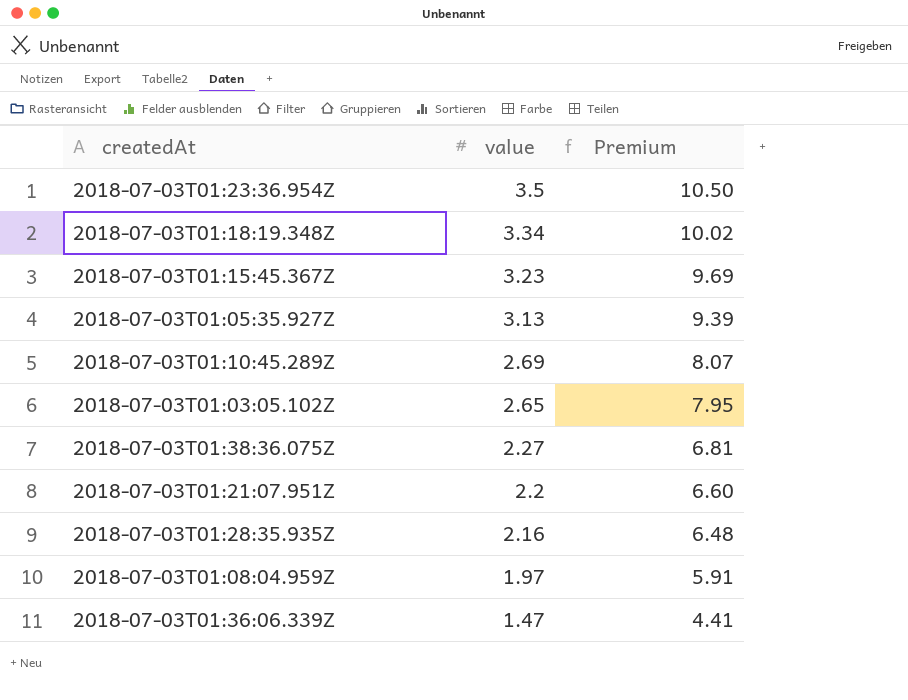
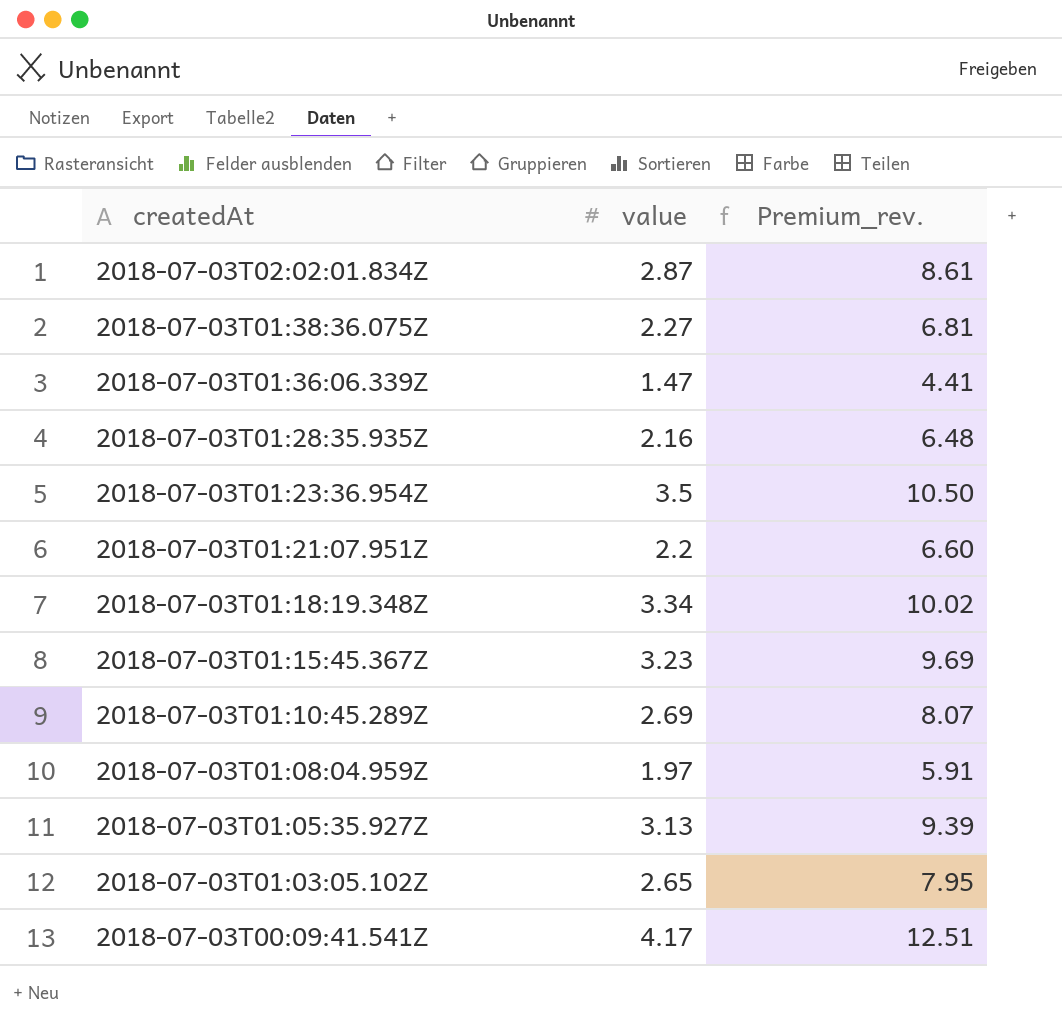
row order: value descending -> createdAt descending
column name: Premium -> Premium_rev.
row 2018-07-03T02:02:01.834Z: none -> 2.87 | 8.61
row 2018-07-03T00:09:41.541Z: none -> 4.17 | 12.51

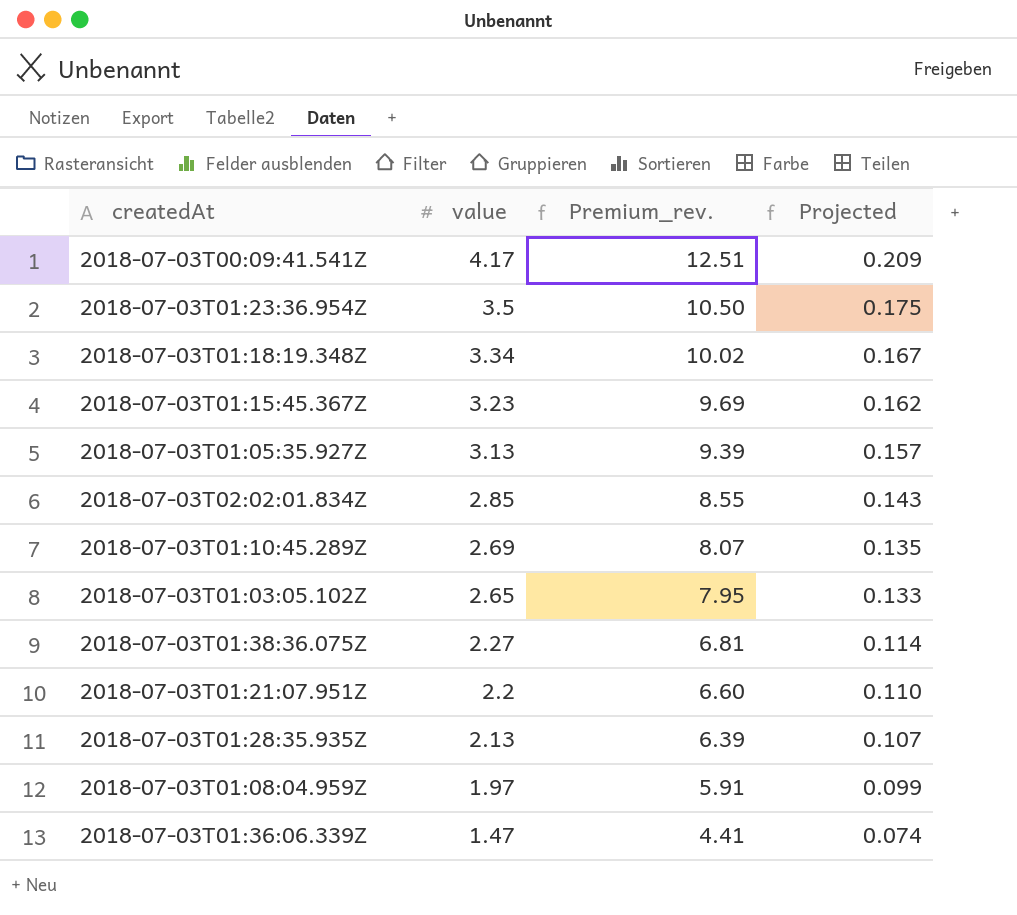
row order: createdAt descending -> value descending
column Projected | formula: none -> [value] * 0.05
2018-07-03T02:02:01.834Z | value: 2.87 -> 2.85
2018-07-03T02:02:01.834Z | Premium_rev.: 8.61 -> 8.55
2018-07-03T01:28:35.935Z | value: 2.16 -> 2.13
2018-07-03T01:28:35.935Z | Premium_rev.: 6.48 -> 6.39

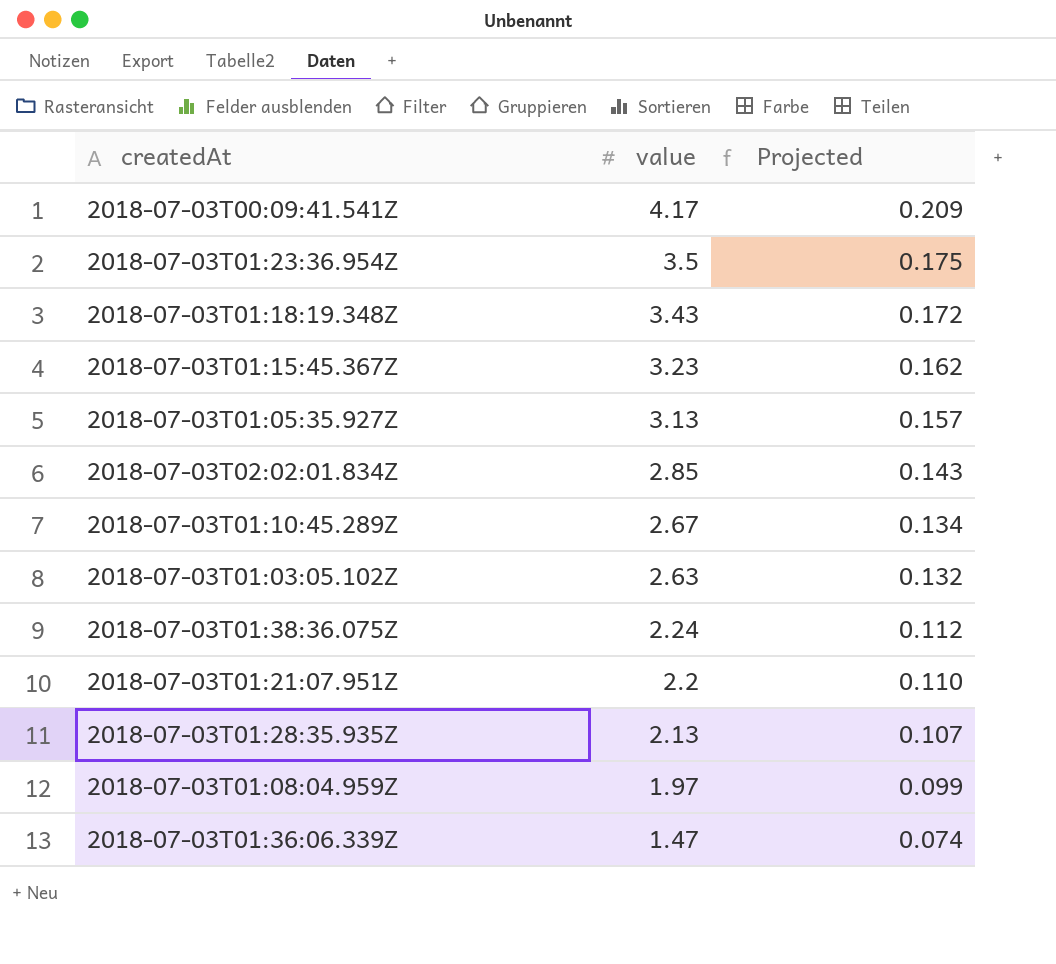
column Premium_rev. | formula: [value] * 3 -> none
2018-07-03T01:18:19.348Z | value: 3.34 -> 3.43
2018-07-03T01:18:19.348Z | Projected: 0.167 -> 0.172
2018-07-03T01:10:45.289Z | value: 2.69 -> 2.67
2018-07-03T01:10:45.289Z | Projected: 0.135 -> 0.134
2018-07-03T01:03:05.102Z | value: 2.65 -> 2.63
2018-07-03T01:03:05.102Z | Projected: 0.133 -> 0.132
2018-07-03T01:38:36.075Z | value: 2.27 -> 2.24
2018-07-03T01:38:36.075Z | Projected: 0.114 -> 0.112

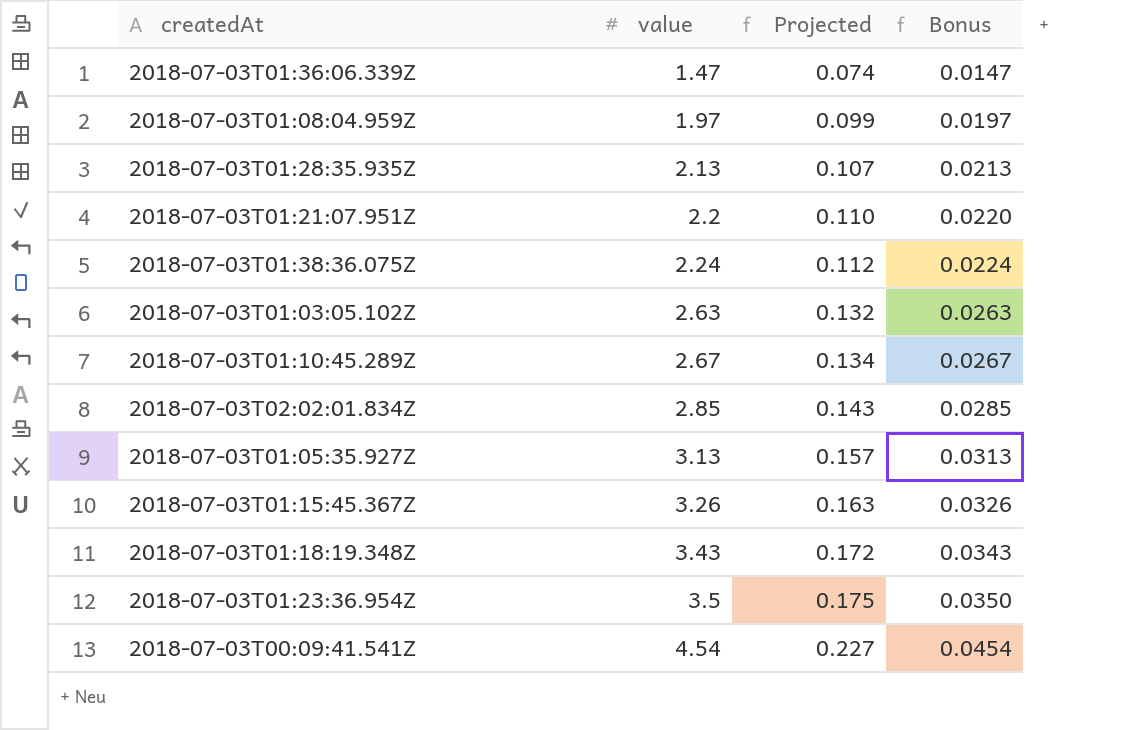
row order: value descending -> value ascending
column Bonus | formula: none -> [value] * 0.01
2018-07-03T01:15:45.367Z | value: 3.23 -> 3.26
2018-07-03T01:15:45.367Z | Projected: 0.162 -> 0.163
2018-07-03T00:09:41.541Z | value: 4.17 -> 4.54
2018-07-03T00:09:41.541Z | Projected: 0.209 -> 0.227

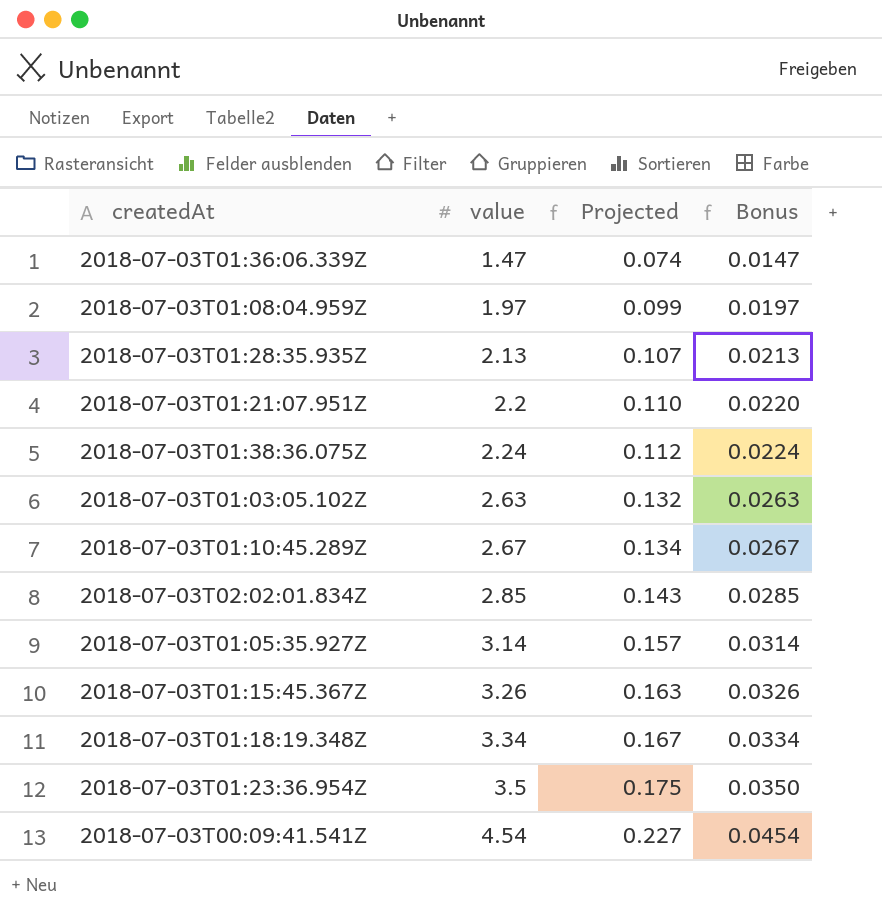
2018-07-03T01:05:35.927Z | value: 3.13 -> 3.14
2018-07-03T01:05:35.927Z | Bonus: 0.0313 -> 0.0314
2018-07-03T01:18:19.348Z | value: 3.43 -> 3.34
2018-07-03T01:18:19.348Z | Projected: 0.172 -> 0.167
2018-07-03T01:18:19.348Z | Bonus: 0.0343 -> 0.0334

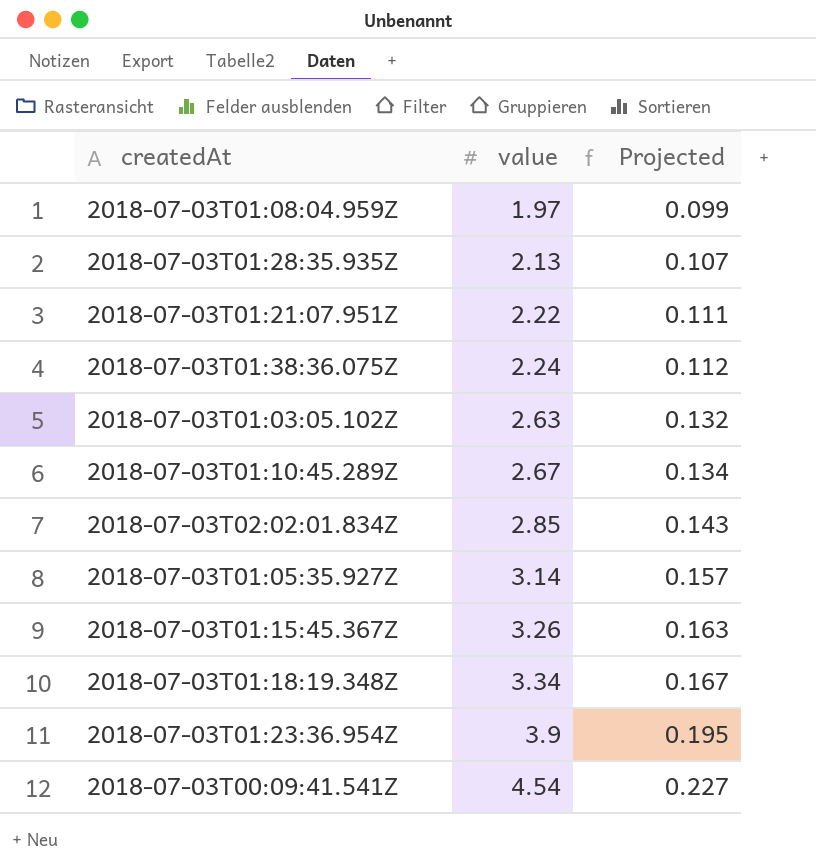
column Bonus | formula: [value] * 0.01 -> none
row 2018-07-03T01:36:06.339Z: 1.47 | 0.074 | 0.0147 -> none
2018-07-03T01:21:07.951Z | value: 2.2 -> 2.22
2018-07-03T01:21:07.951Z | Projected: 0.110 -> 0.111
2018-07-03T01:23:36.954Z | value: 3.5 -> 3.9
2018-07-03T01:23:36.954Z | Projected: 0.175 -> 0.195

